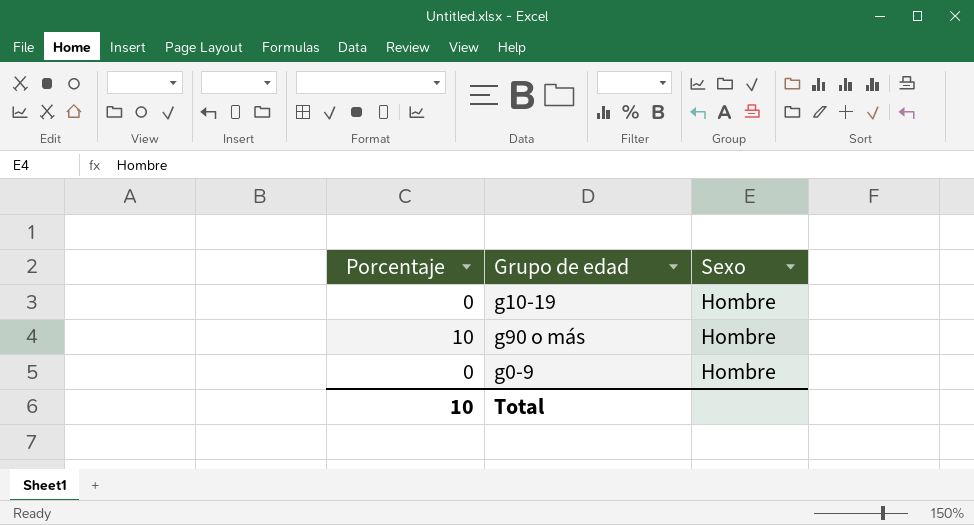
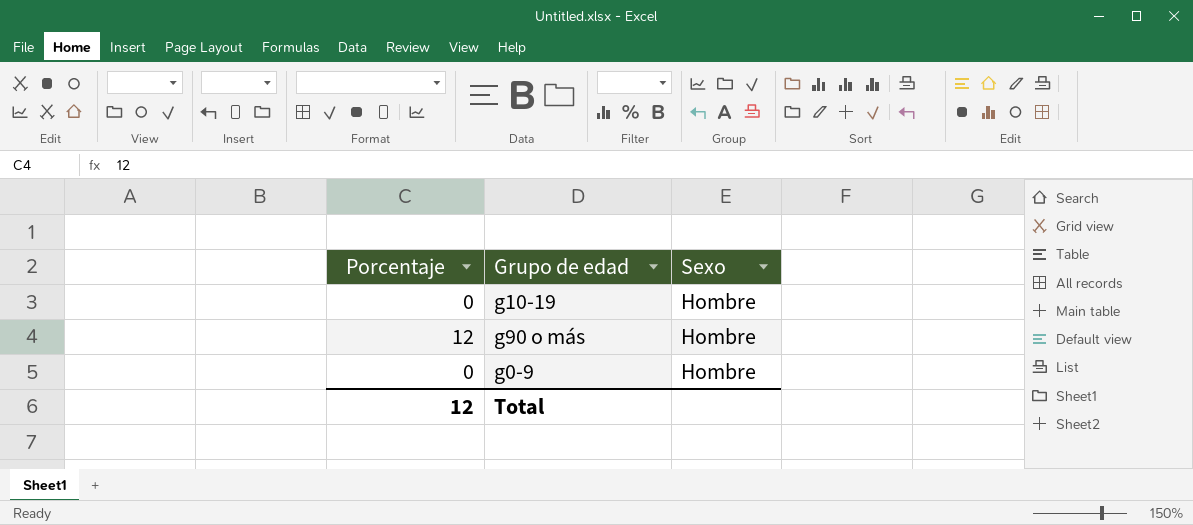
g90 o más | Porcentaje: 10 -> 12
Total | Porcentaje: 10 -> 12

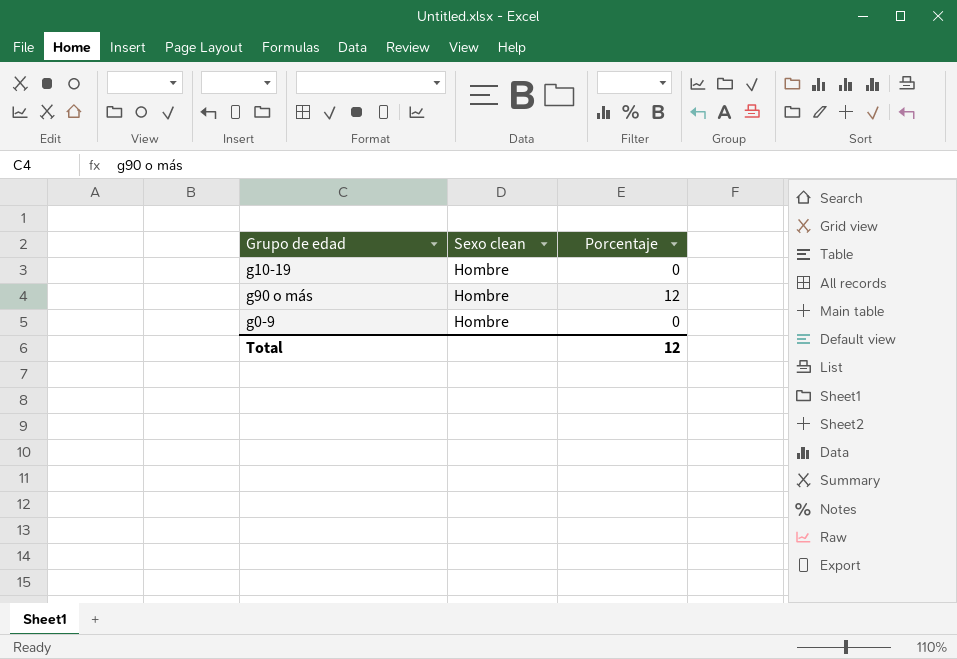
column name: Sexo -> Sexo clean
column Porcentaje | position: 1 -> 3

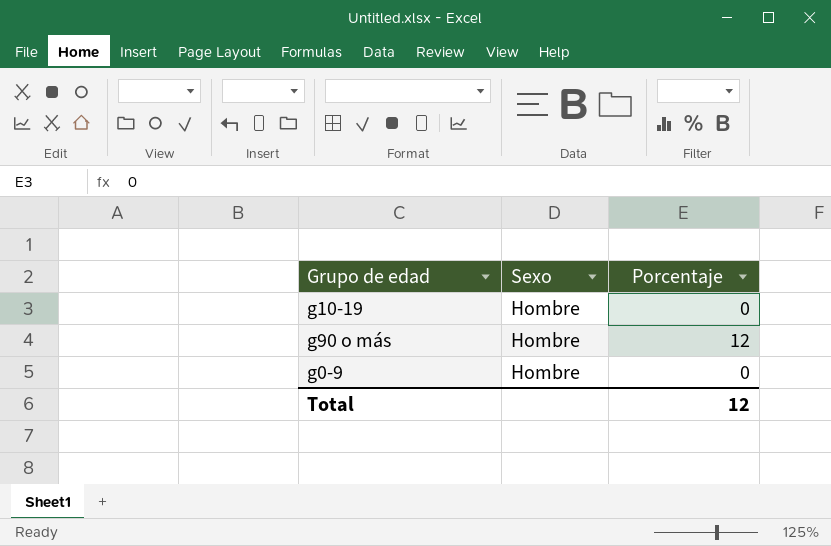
column name: Sexo clean -> Sexo

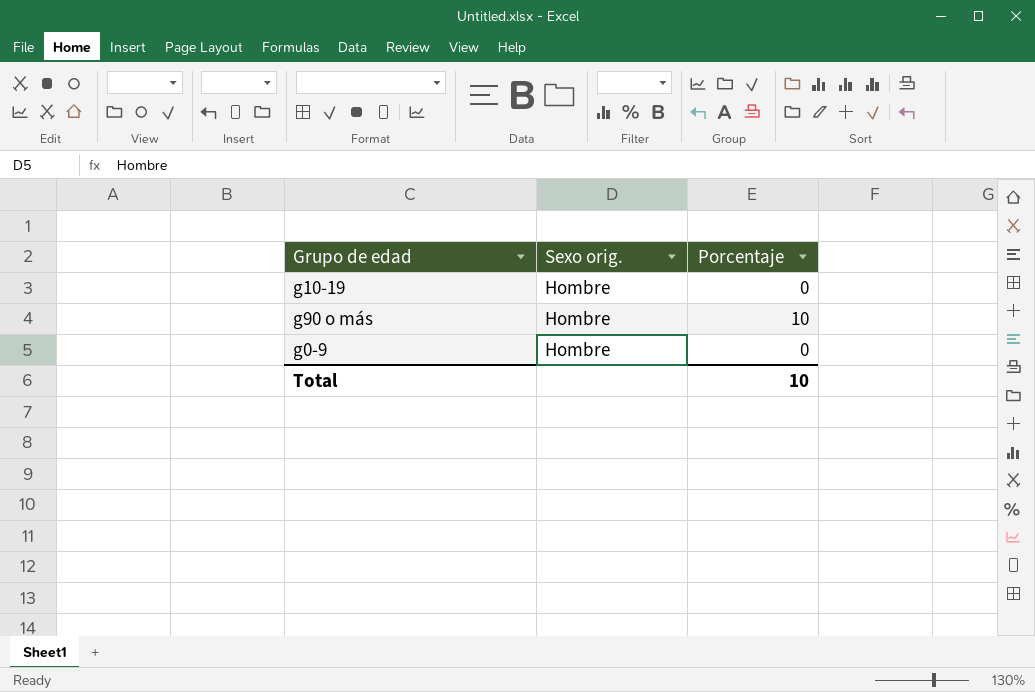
column name: Sexo -> Sexo orig.
g90 o más | Porcentaje: 12 -> 10
Total | Porcentaje: 12 -> 10

